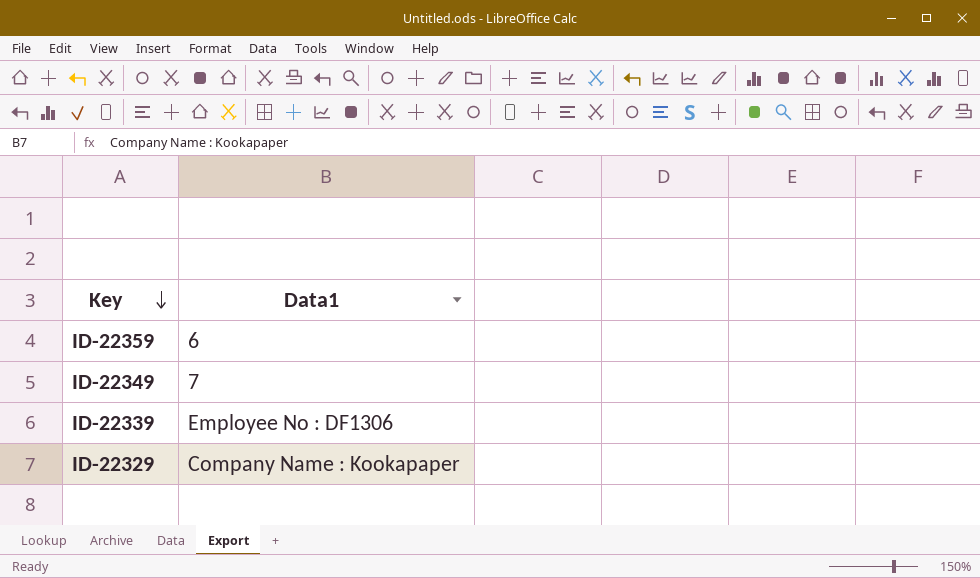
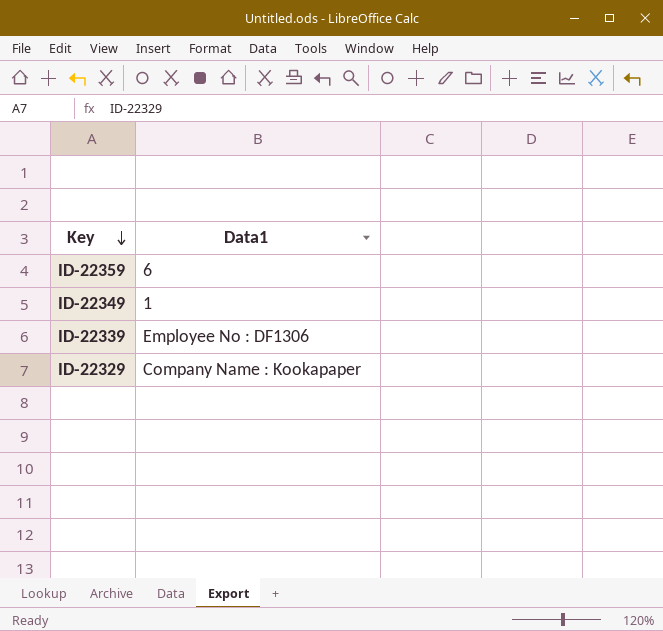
ID-22349 | Data1: 7 -> 1

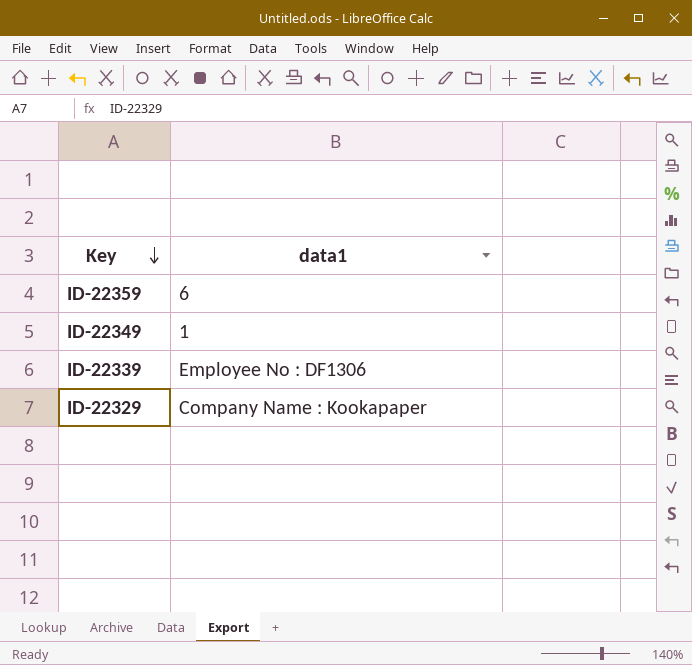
column name: Data1 -> data1

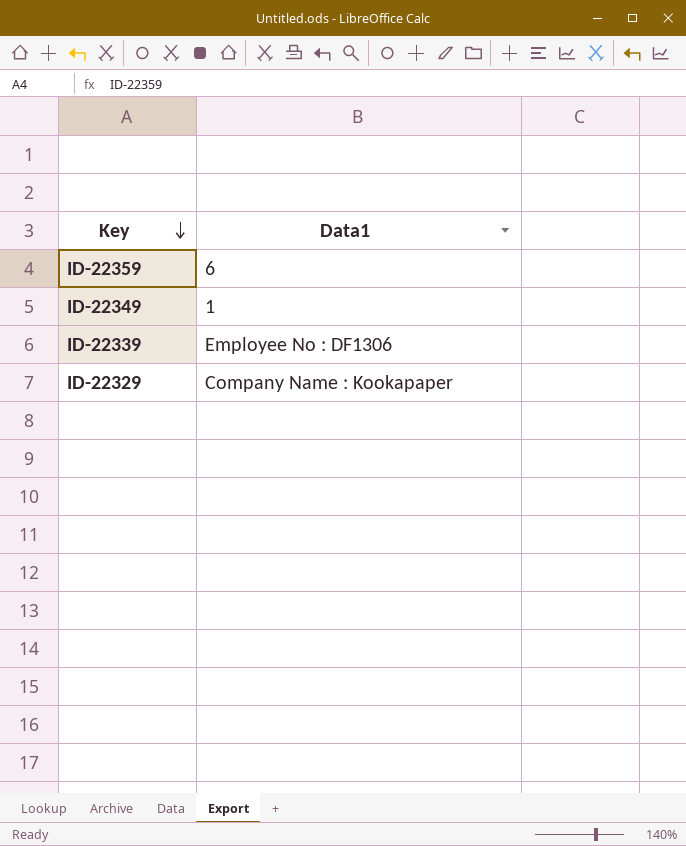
column name: data1 -> Data1

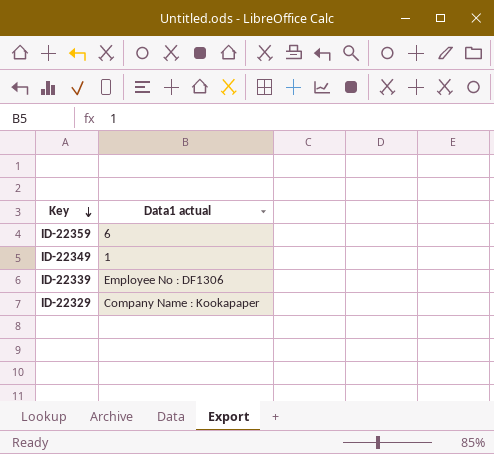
column name: Data1 -> Data1 actual

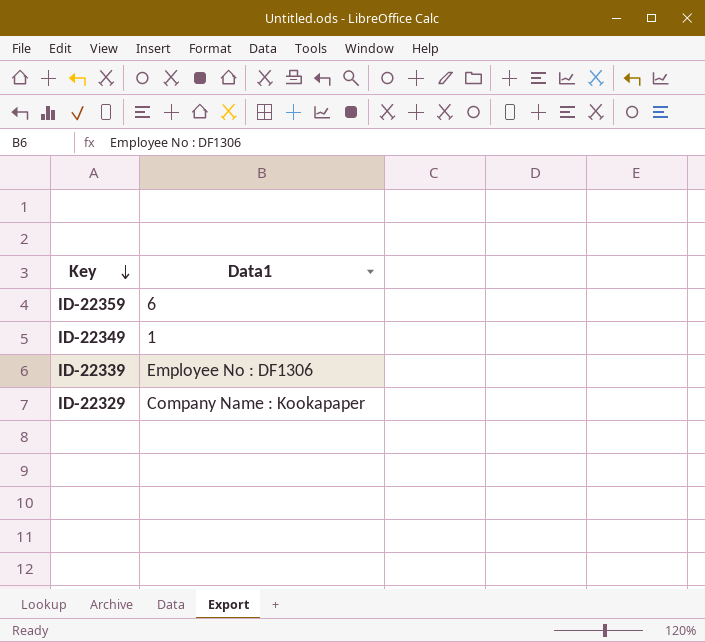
column name: Data1 actual -> Data1

